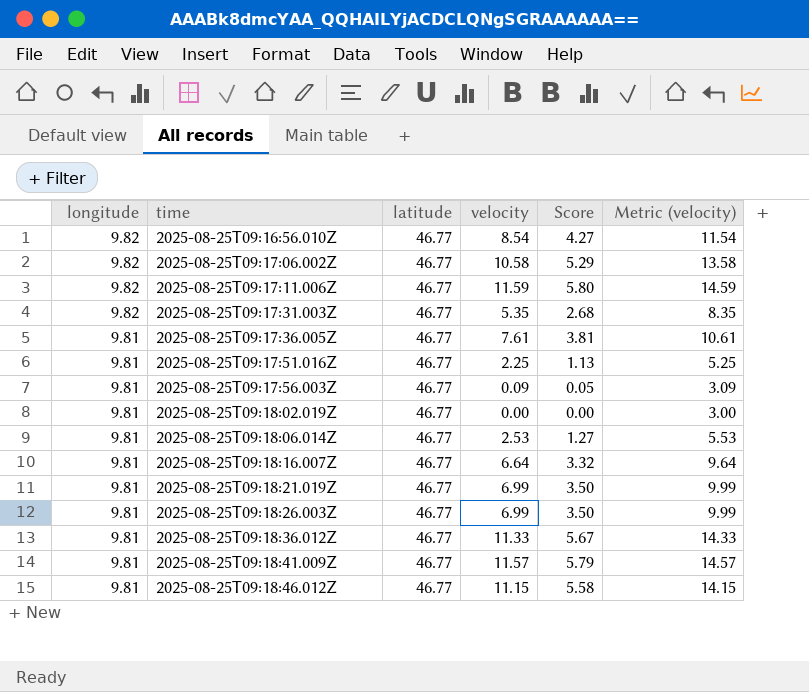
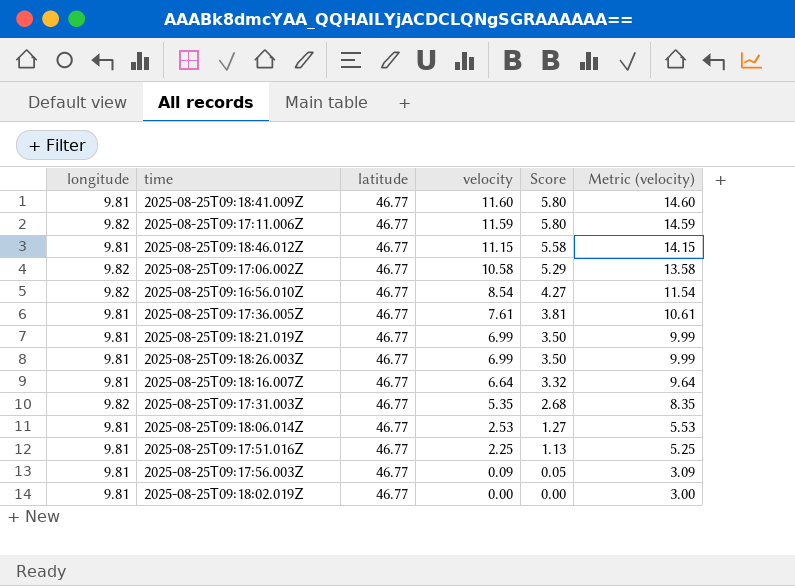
row order: longitude descending -> velocity descending
row 2025-08-25T09:18:36.012Z: 9.81 | 46.77 | 11.33 | 5.67 | 14.33 -> none
2025-08-25T09:18:41.009Z | velocity: 11.57 -> 11.60
2025-08-25T09:18:41.009Z | Score: 5.79 -> 5.80
2025-08-25T09:18:41.009Z | Metric (velocity): 14.57 -> 14.60

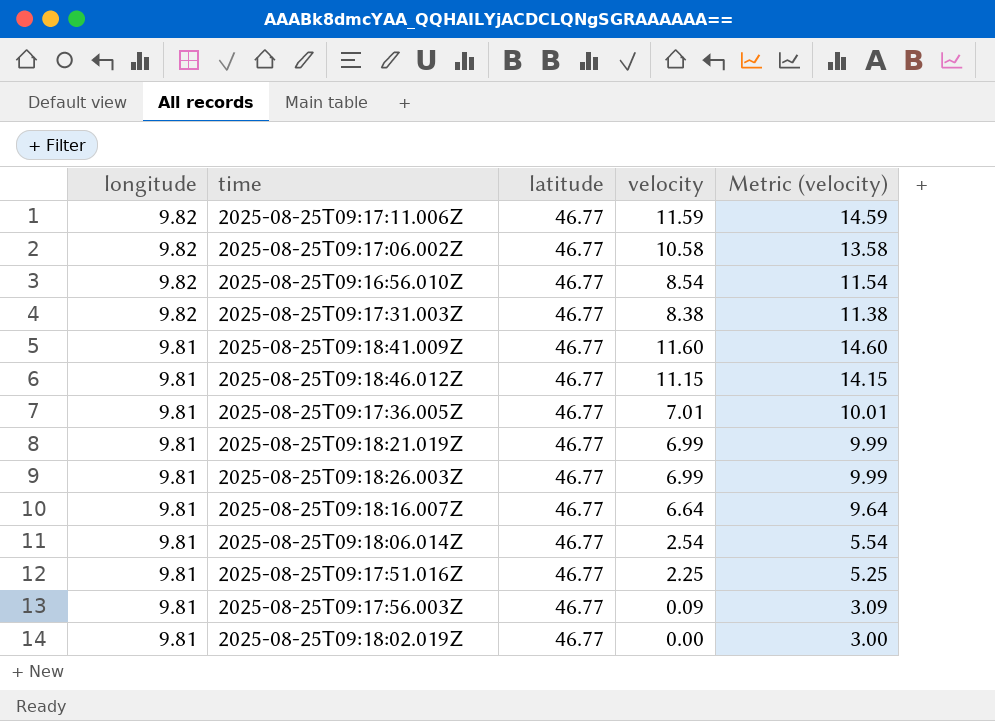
row order: velocity descending -> longitude descending
column Score | formula: [velocity] * 0.5 -> none
2025-08-25T09:17:31.003Z | velocity: 5.35 -> 8.38
2025-08-25T09:17:31.003Z | Metric (velocity): 8.35 -> 11.38
2025-08-25T09:17:36.005Z | velocity: 7.61 -> 7.01
2025-08-25T09:17:36.005Z | Metric (velocity): 10.61 -> 10.01
2025-08-25T09:18:06.014Z | velocity: 2.53 -> 2.54
2025-08-25T09:18:06.014Z | Metric (velocity): 5.53 -> 5.54

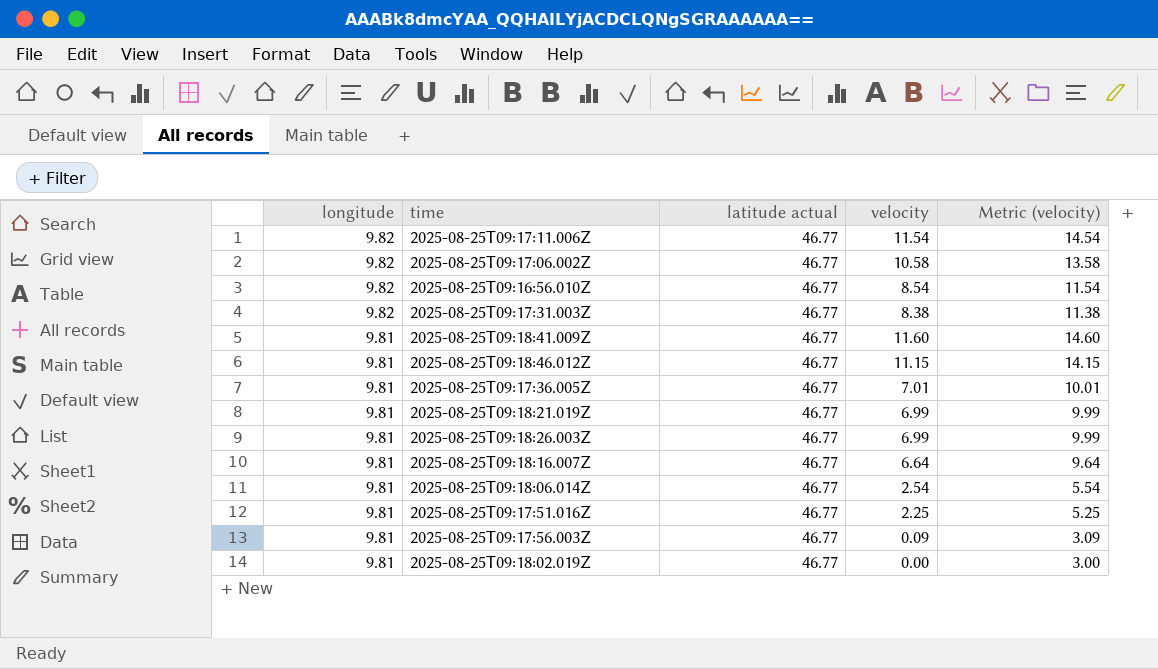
column name: latitude -> latitude actual
2025-08-25T09:17:11.006Z | velocity: 11.59 -> 11.54
2025-08-25T09:17:11.006Z | Metric (velocity): 14.59 -> 14.54

